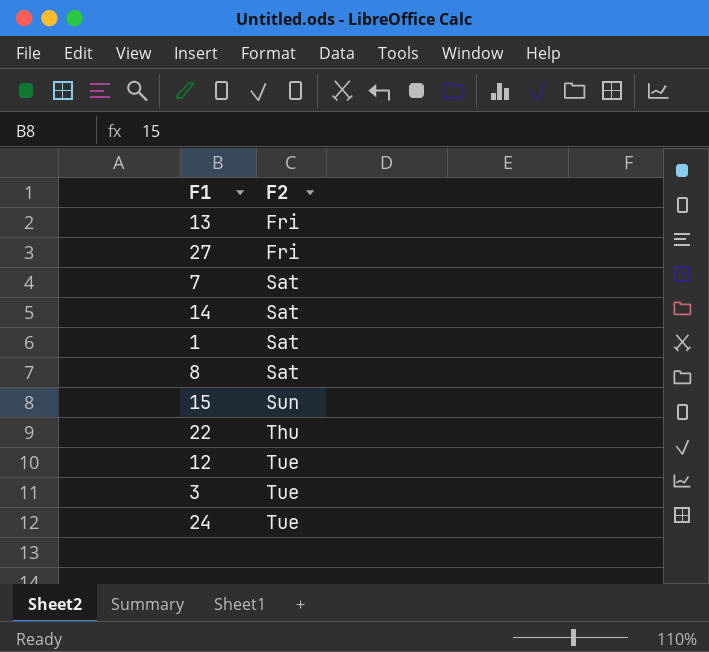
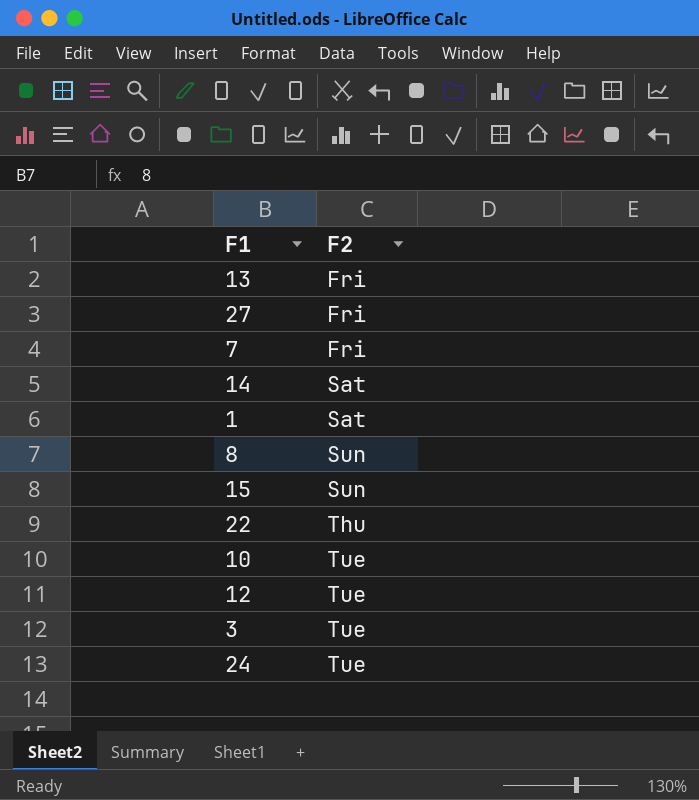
7 | F2: Sat -> Fri
8 | F2: Sat -> Sun
row 10: none -> Tue

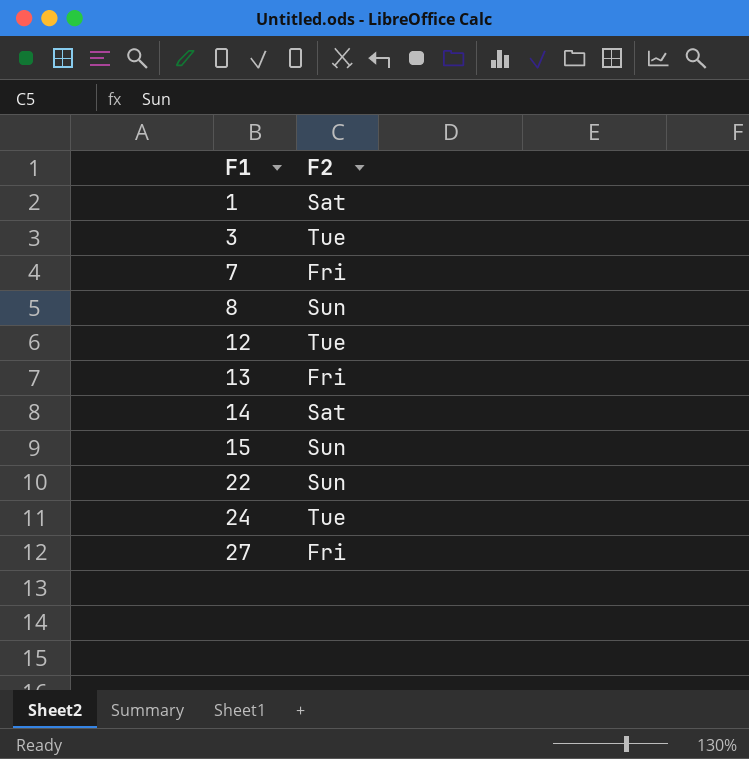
row order: F2 ascending -> F1 ascending
row 10: Tue -> none
22 | F2: Thu -> Sun

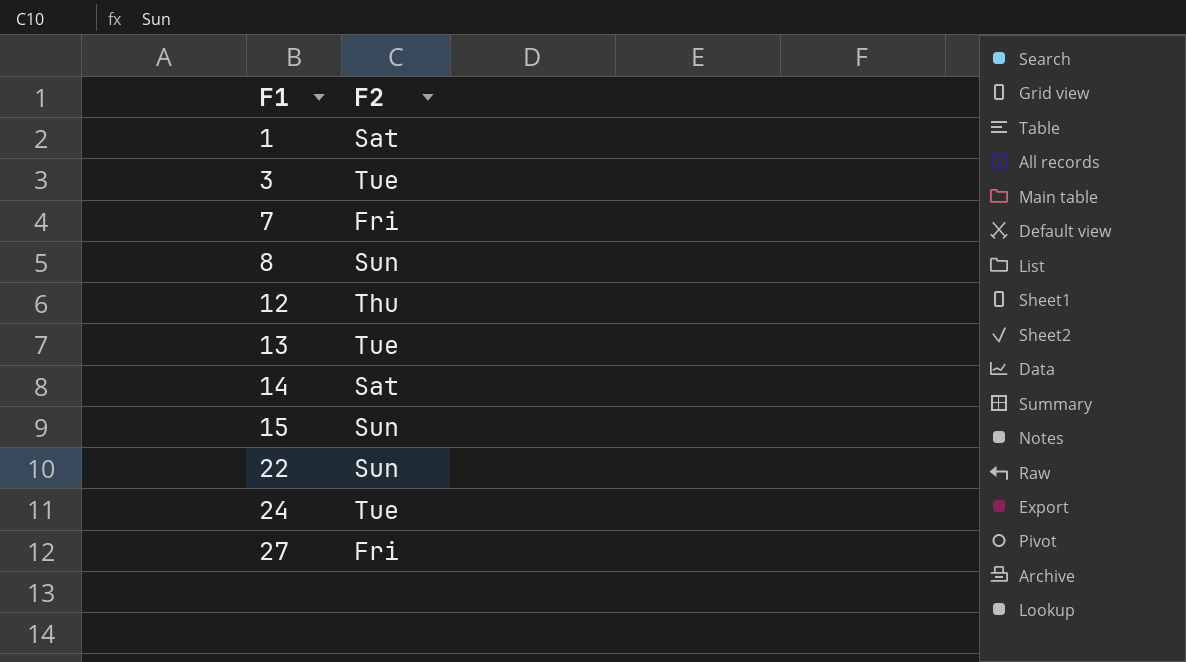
12 | F2: Tue -> Thu
13 | F2: Fri -> Tue

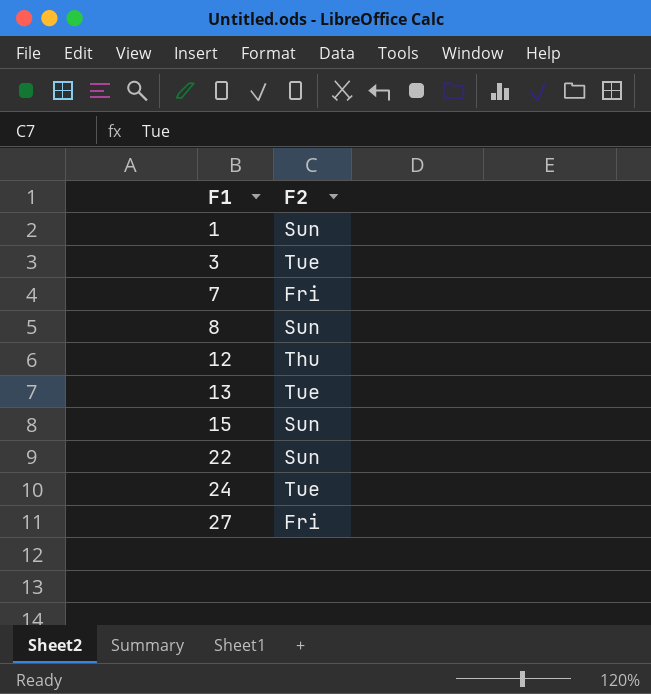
row 14: Sat -> none
1 | F2: Sat -> Sun

